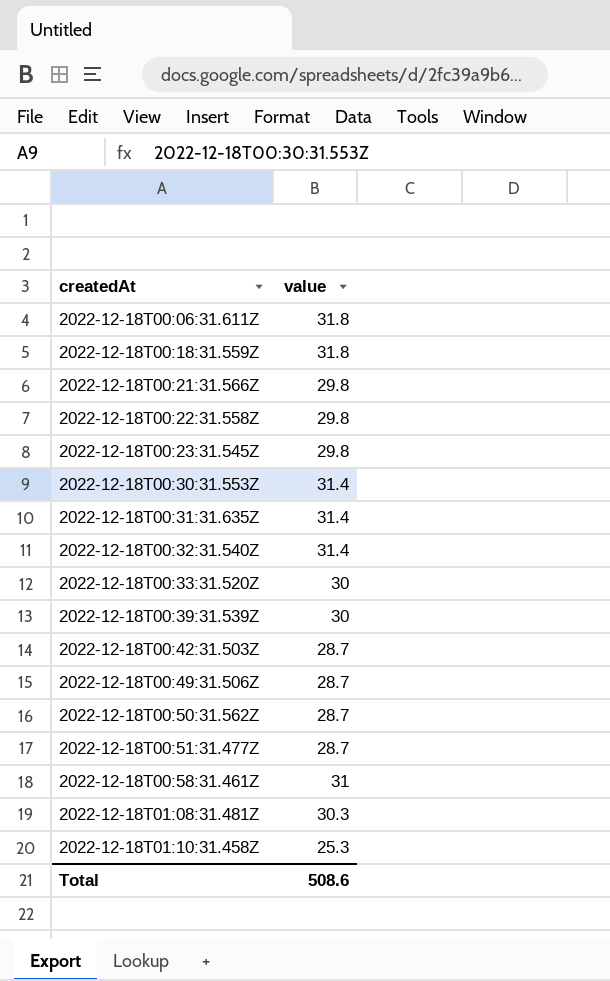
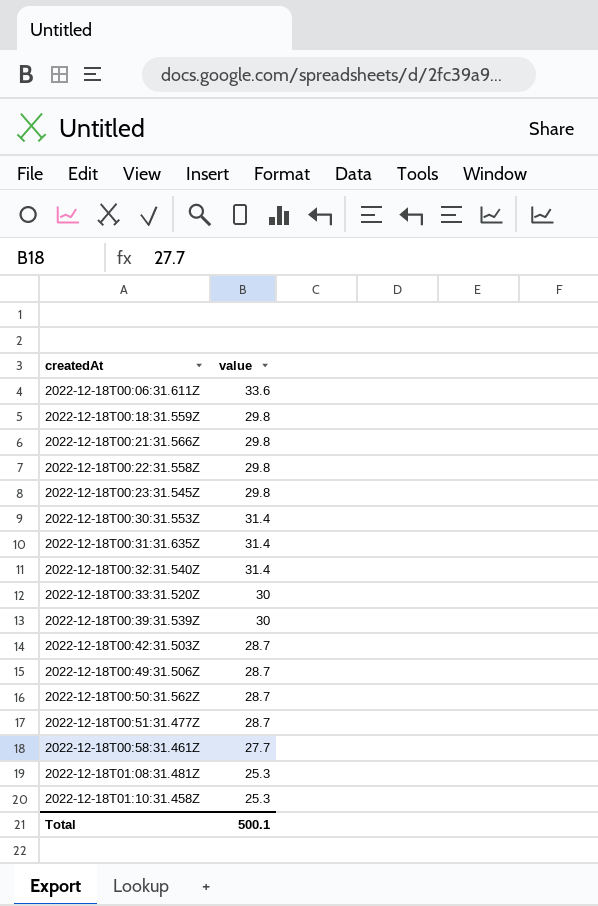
2022-12-18T00:06:31.611Z | value: 31.8 -> 33.6
2022-12-18T00:18:31.559Z | value: 31.8 -> 29.8
2022-12-18T00:58:31.461Z | value: 31 -> 27.7
2022-12-18T01:08:31.481Z | value: 30.3 -> 25.3
Total | value: 508.6 -> 500.1

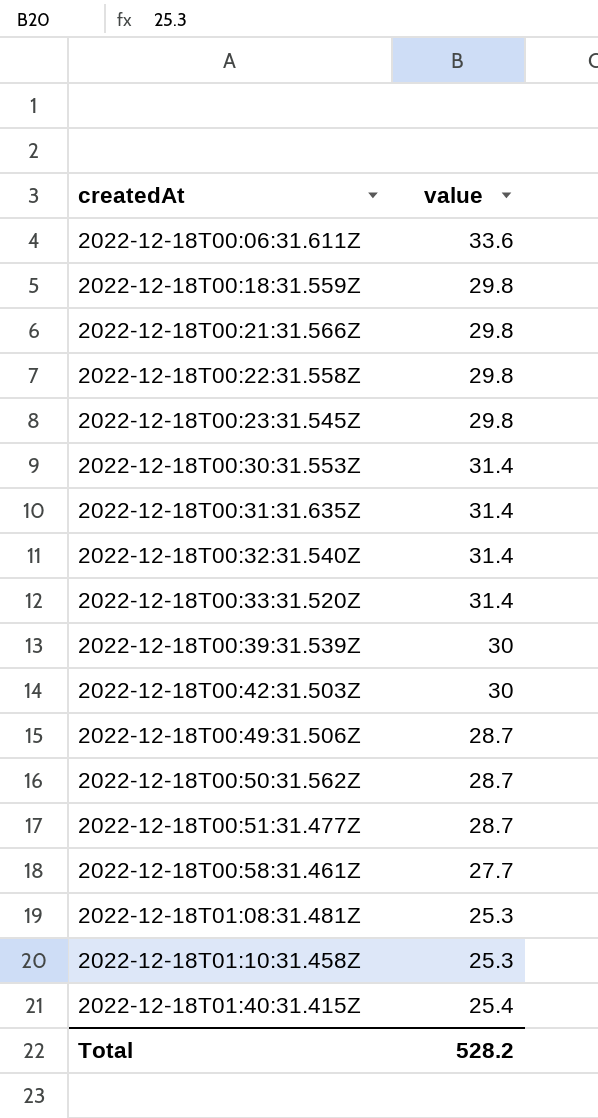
2022-12-18T00:33:31.520Z | value: 30 -> 31.4
2022-12-18T00:42:31.503Z | value: 28.7 -> 30
row 2022-12-18T01:40:31.415Z: none -> 25.4
Total | value: 500.1 -> 528.2

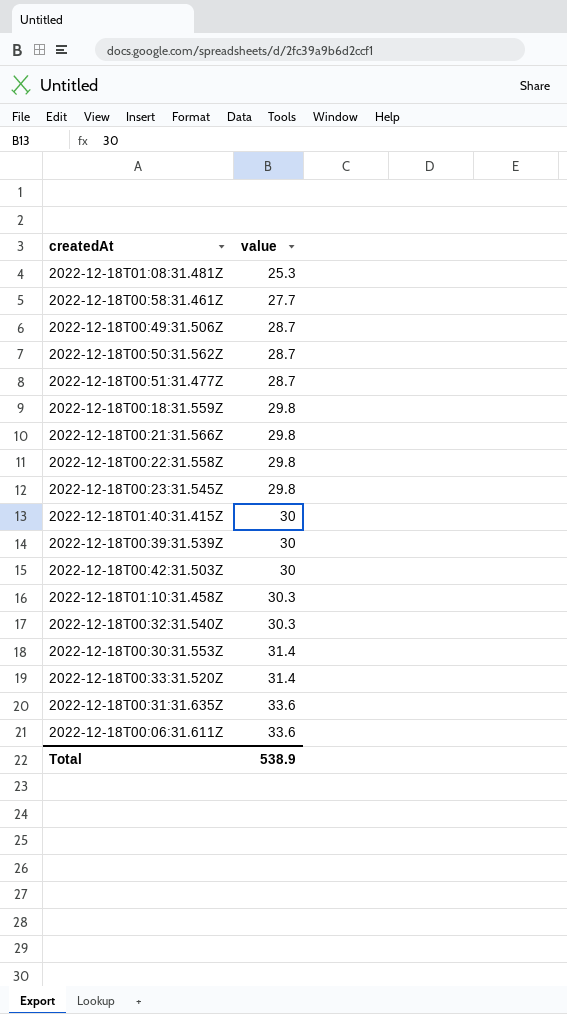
row order: createdAt ascending -> value ascending
2022-12-18T01:40:31.415Z | value: 25.4 -> 30
2022-12-18T01:10:31.458Z | value: 25.3 -> 30.3
2022-12-18T00:32:31.540Z | value: 31.4 -> 30.3
2022-12-18T00:31:31.635Z | value: 31.4 -> 33.6
Total | value: 528.2 -> 538.9

